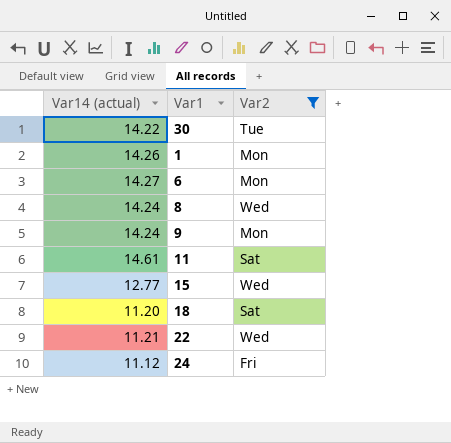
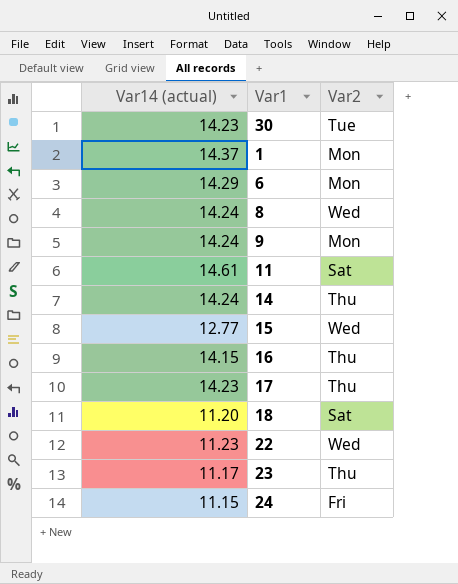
filter: Var2 != Thu -> none
30 | Var14 (actual): 14.22 -> 14.23
1 | Var14 (actual): 14.26 -> 14.37
6 | Var14 (actual): 14.27 -> 14.29
22 | Var14 (actual): 11.21 -> 11.23
24 | Var14 (actual): 11.12 -> 11.15

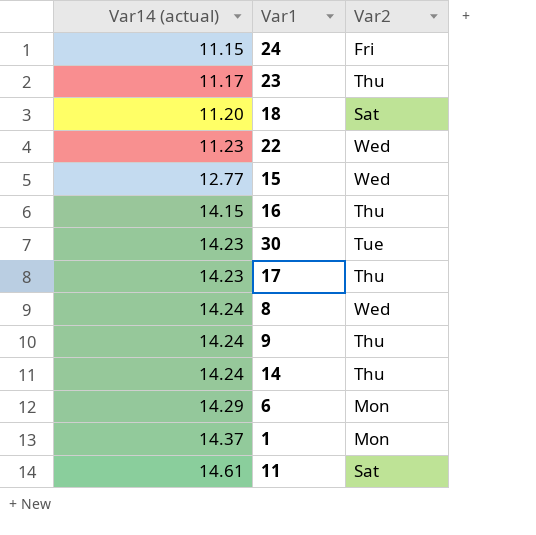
row order: none -> Var14 (actual) ascending
9 | Var2: Mon -> Thu

